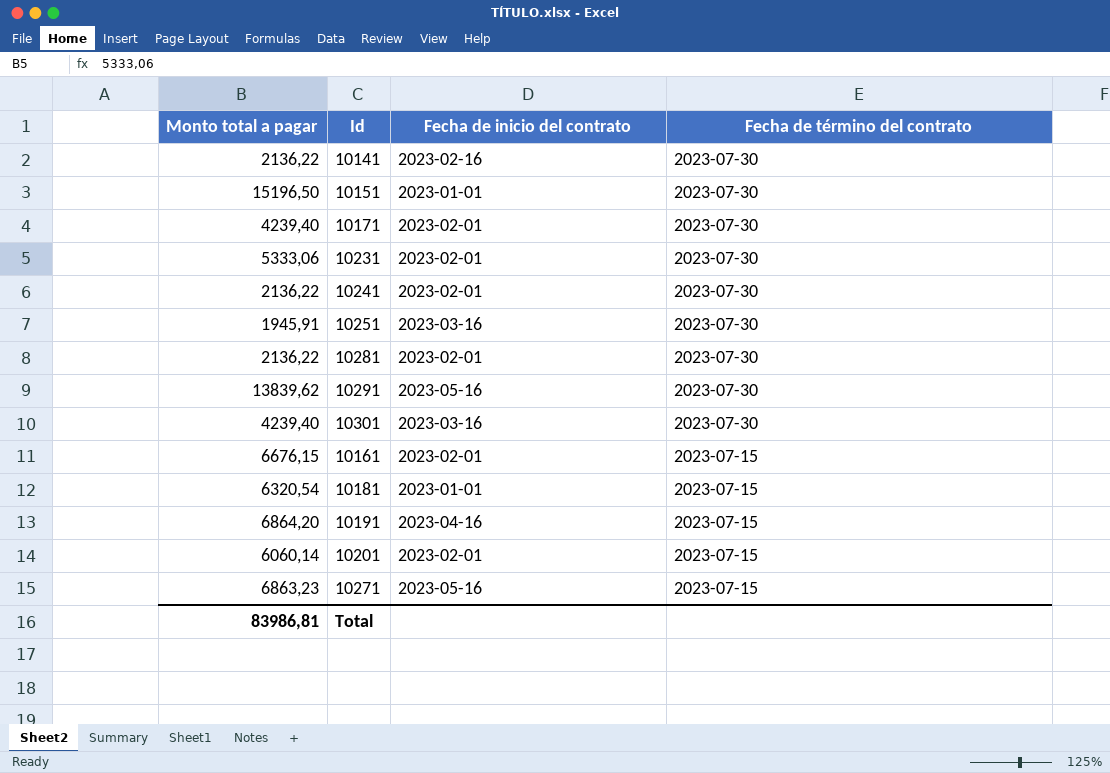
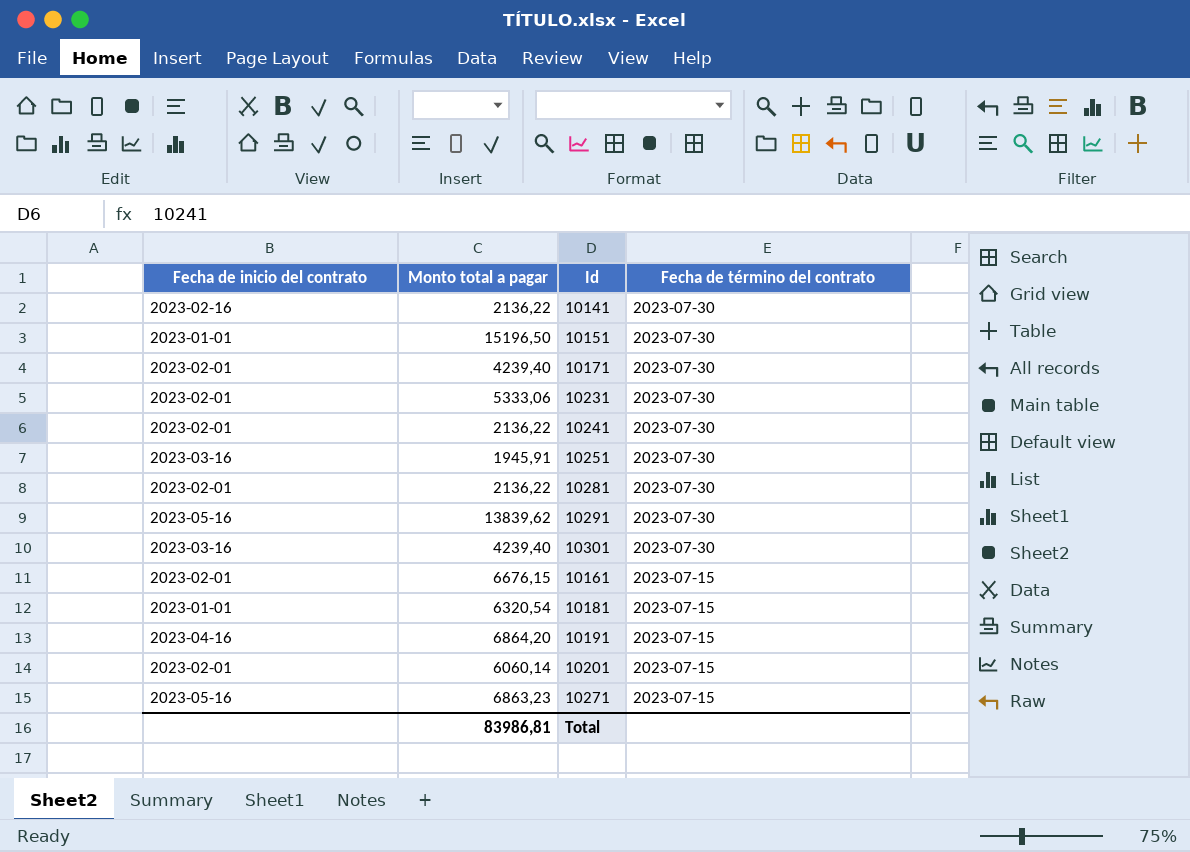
column Fecha de inicio del contrato | position: 3 -> 1

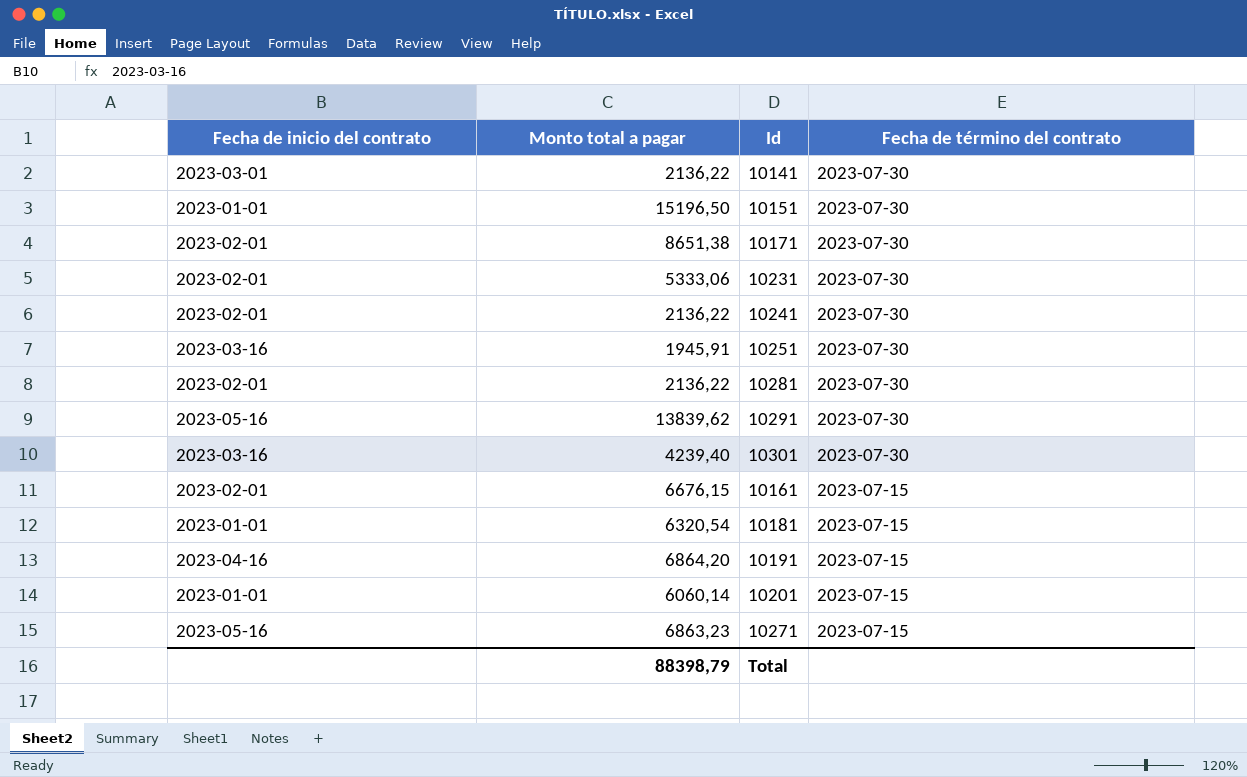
10141 | Fecha de inicio del contrato: 2023-02-16 -> 2023-03-01
10171 | Monto total a pagar: 4239,40 -> 8651,38
10201 | Fecha de inicio del contrato: 2023-02-01 -> 2023-01-01
Total | Monto total a pagar: 83986,81 -> 88398,79

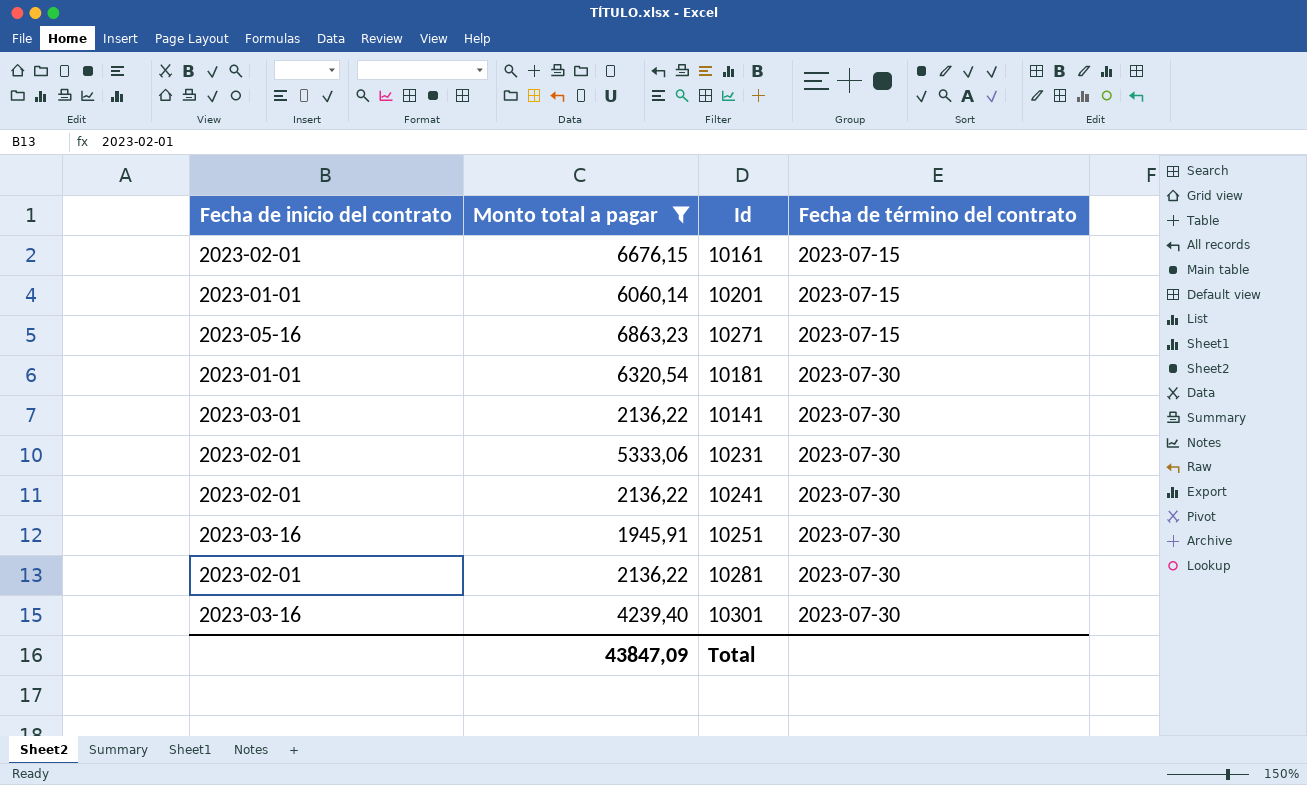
filter: none -> Monto total a pagar <= 6863,23
row order: Fecha de término del contrato descending -> Fecha de término del contrato ascending
10181 | Fecha de término del contrato: 2023-07-15 -> 2023-07-30
Total | Monto total a pagar: 88398,79 -> 43847,09

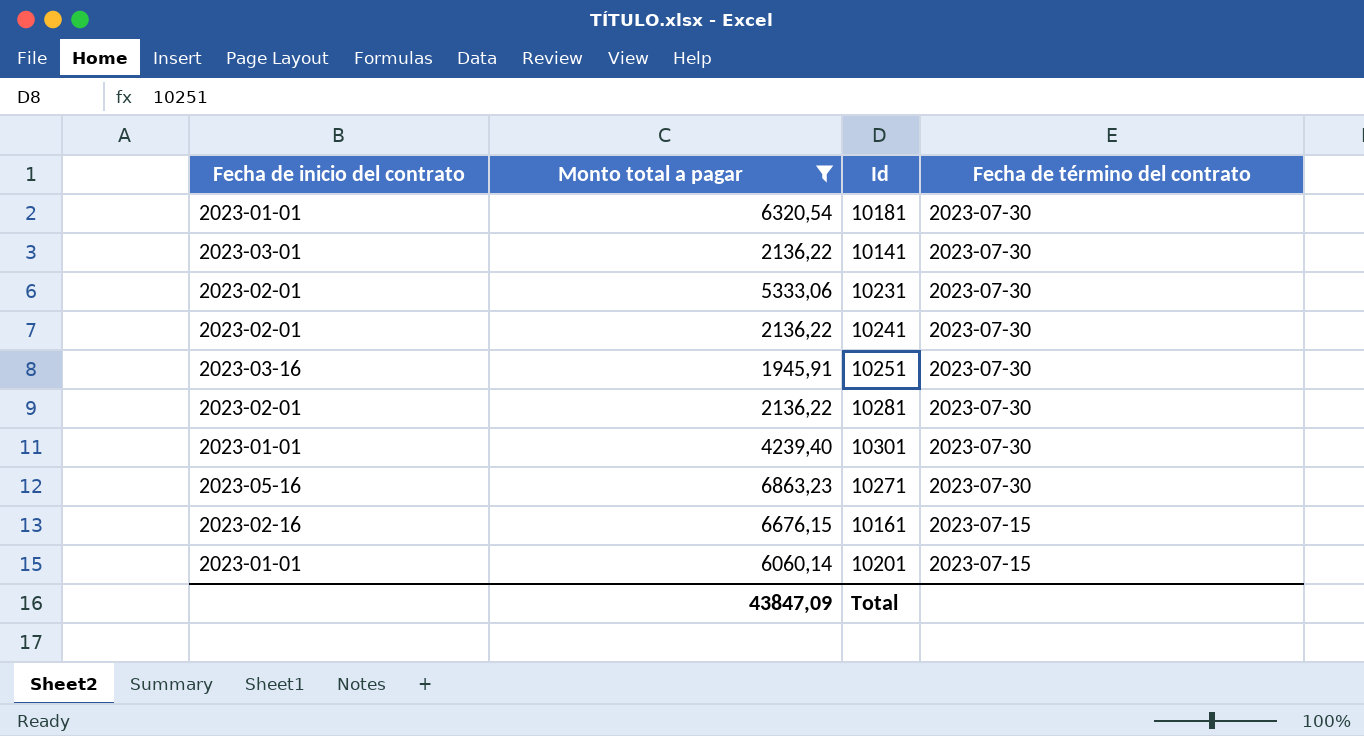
row order: Fecha de término del contrato ascending -> Fecha de término del contrato descending
10301 | Fecha de inicio del contrato: 2023-03-16 -> 2023-01-01
10271 | Fecha de término del contrato: 2023-07-15 -> 2023-07-30
10161 | Fecha de inicio del contrato: 2023-02-01 -> 2023-02-16

